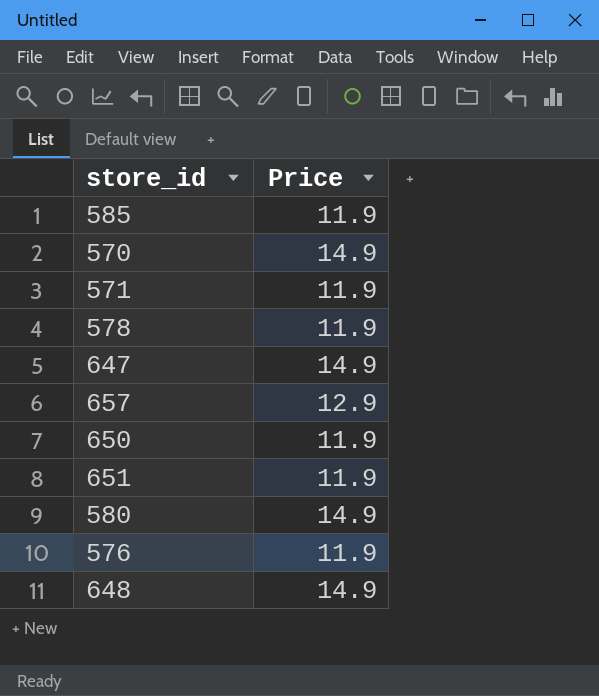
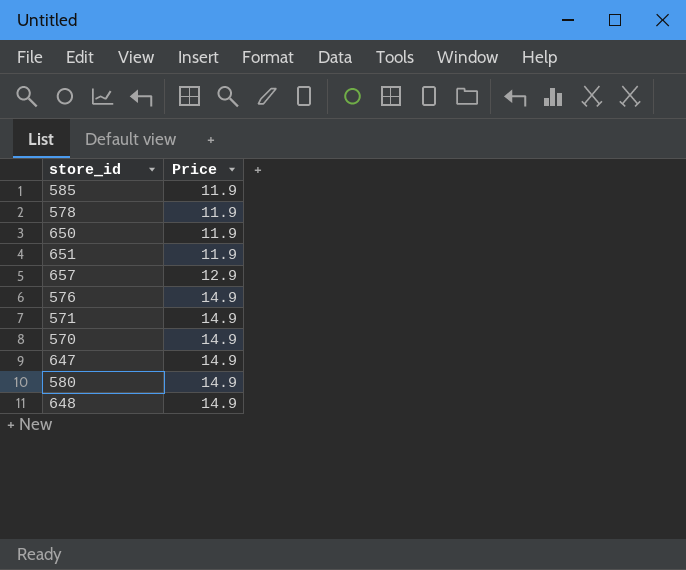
row order: none -> Price ascending
576 | Price: 11.9 -> 14.9
571 | Price: 11.9 -> 14.9

